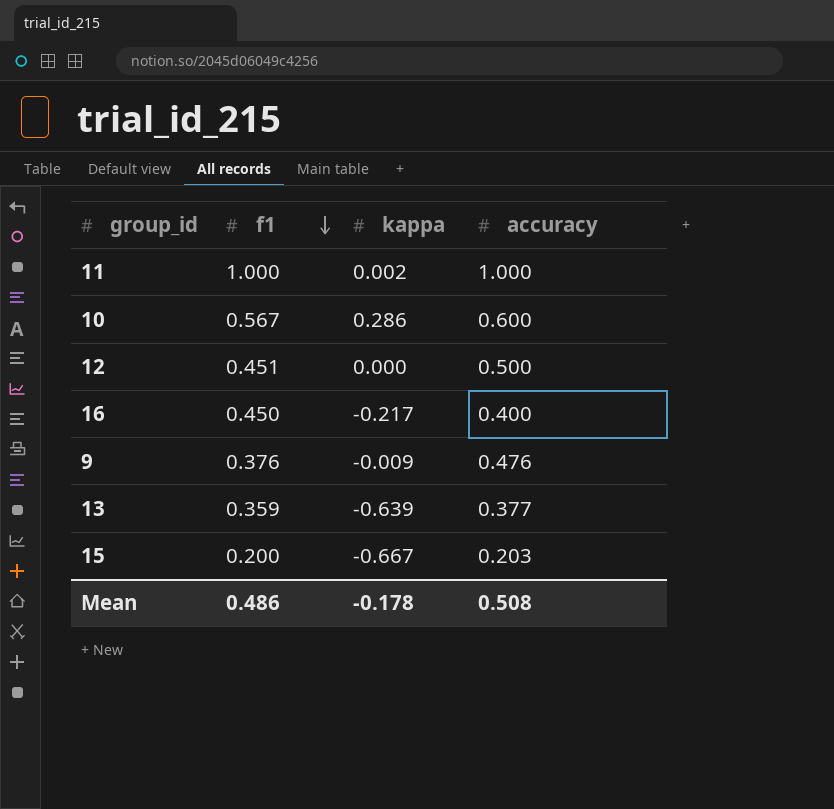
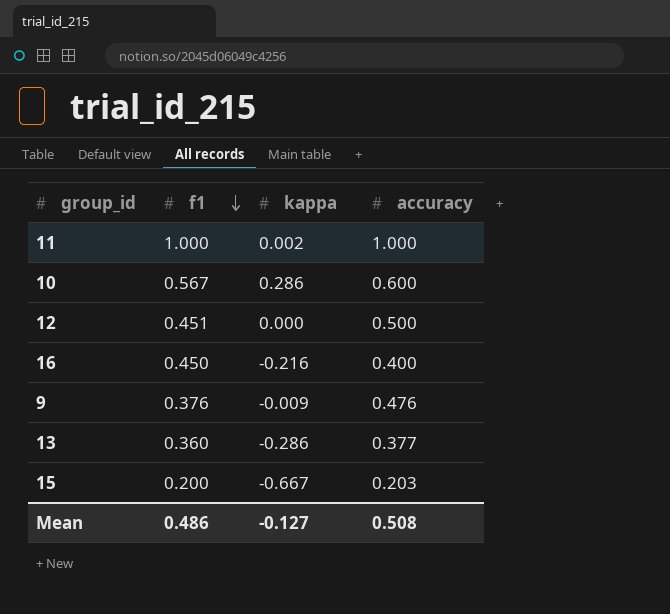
16 | kappa: -0.217 -> -0.216
13 | f1: 0.359 -> 0.360
13 | kappa: -0.639 -> -0.286
Mean | kappa: -0.178 -> -0.127

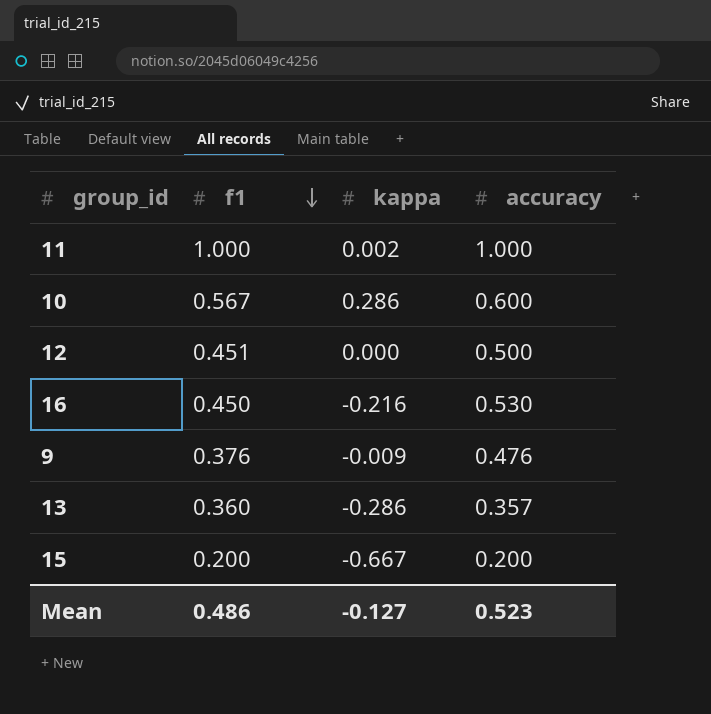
16 | accuracy: 0.400 -> 0.530
13 | accuracy: 0.377 -> 0.357
15 | accuracy: 0.203 -> 0.200
Mean | accuracy: 0.508 -> 0.523

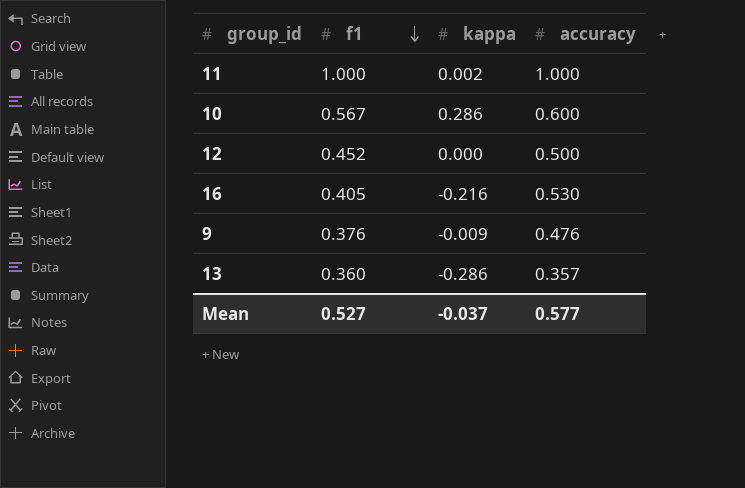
row 15: 0.200 | -0.667 | 0.200 -> none
12 | f1: 0.451 -> 0.452
16 | f1: 0.450 -> 0.405
Mean | f1: 0.486 -> 0.527
Mean | kappa: -0.127 -> -0.037
Mean | accuracy: 0.523 -> 0.577

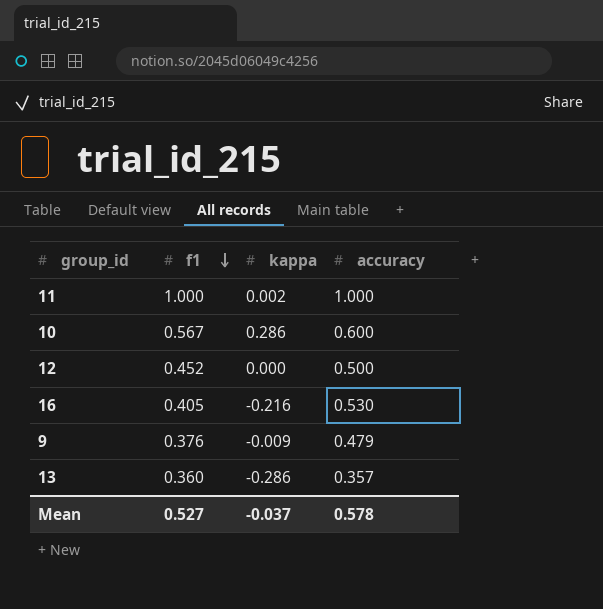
9 | accuracy: 0.476 -> 0.479
Mean | accuracy: 0.577 -> 0.578

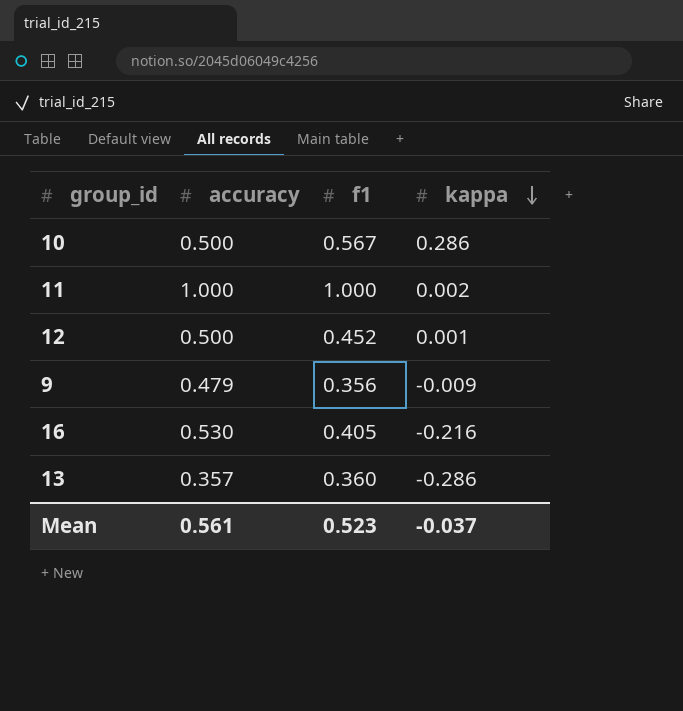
row order: f1 descending -> kappa descending
column accuracy | position: 4 -> 2
10 | accuracy: 0.600 -> 0.500
12 | kappa: 0.000 -> 0.001
9 | f1: 0.376 -> 0.356
Mean | accuracy: 0.578 -> 0.561
Mean | f1: 0.527 -> 0.523

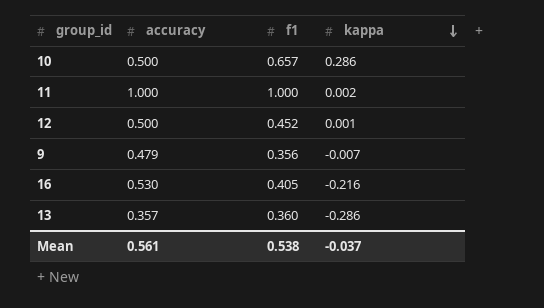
10 | f1: 0.567 -> 0.657
9 | kappa: -0.009 -> -0.007
Mean | f1: 0.523 -> 0.538

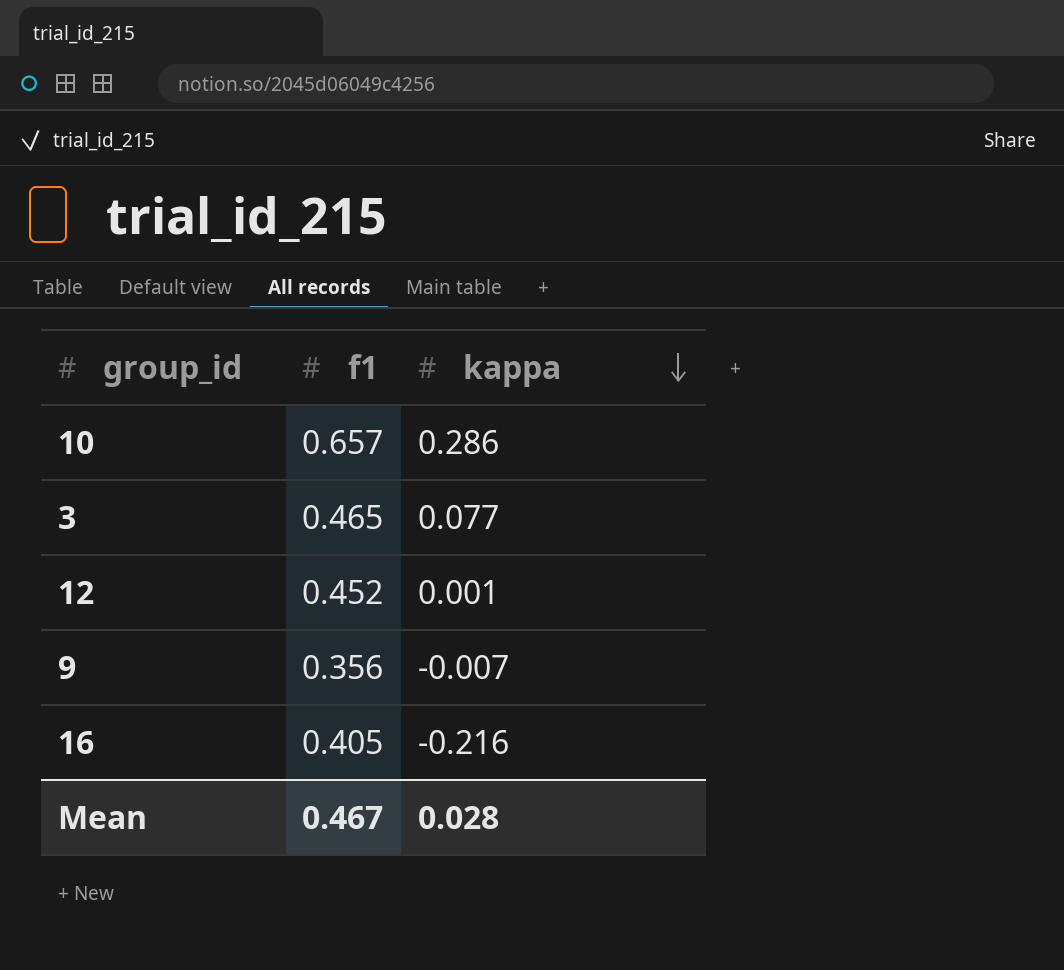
column accuracy | position: 2 -> none
row 11: 1.000 | 1.000 | 0.002 -> none
row 13: 0.357 | 0.360 | -0.286 -> none
row 3: none -> 0.465 | 0.077
Mean | f1: 0.538 -> 0.467
Mean | kappa: -0.037 -> 0.028

